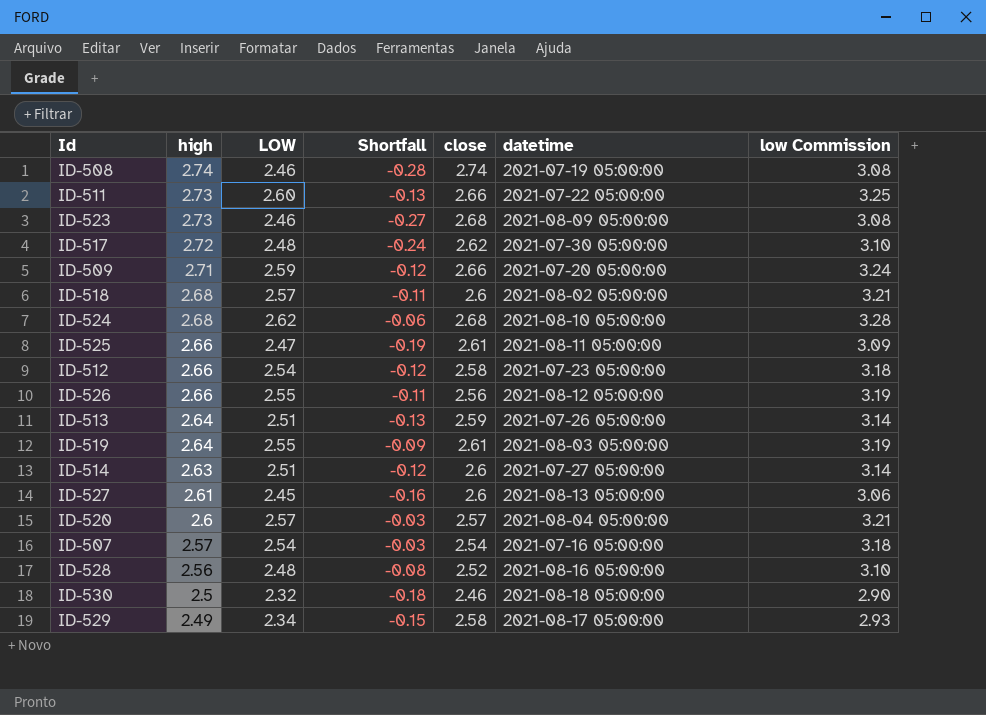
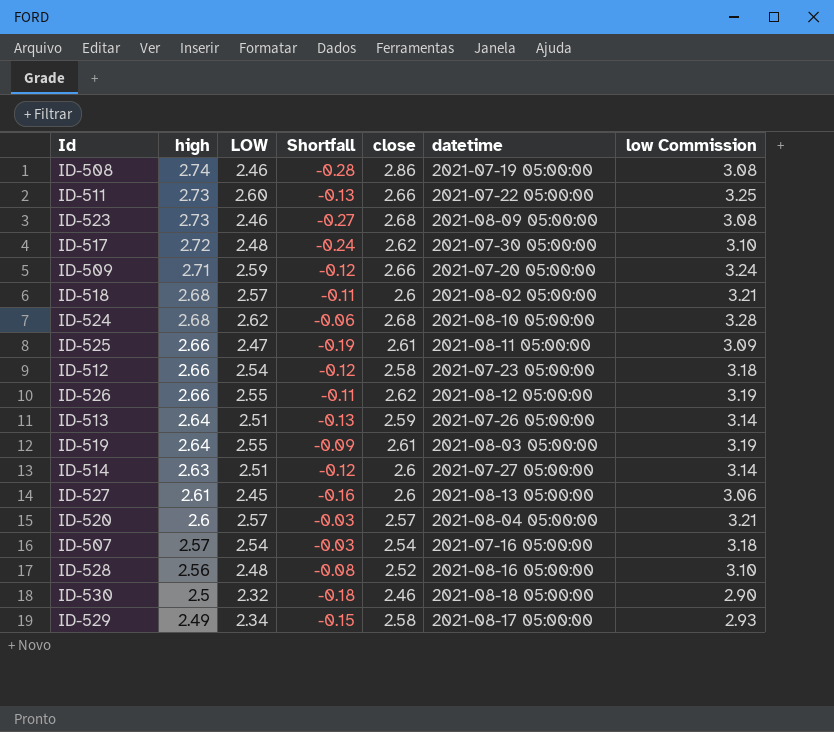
ID-508 | close: 2.74 -> 2.86
ID-526 | close: 2.56 -> 2.62

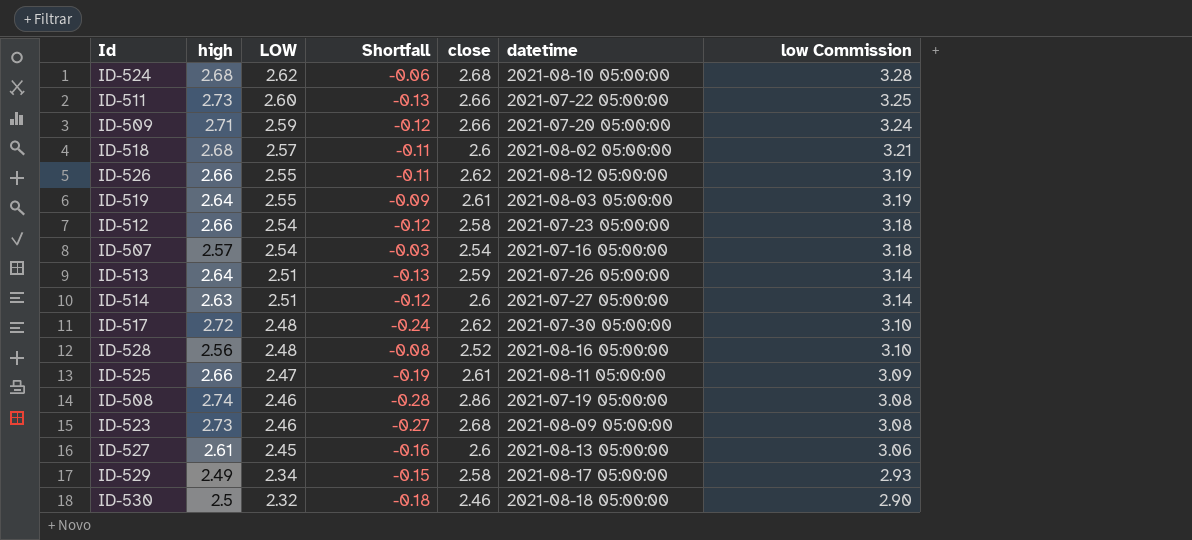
row order: high descending -> LOW descending
row ID-520: 2.6 | 2.57 | -0.03 | 2.57 | 2021-08-04 05:00:00 | 3.21 -> none

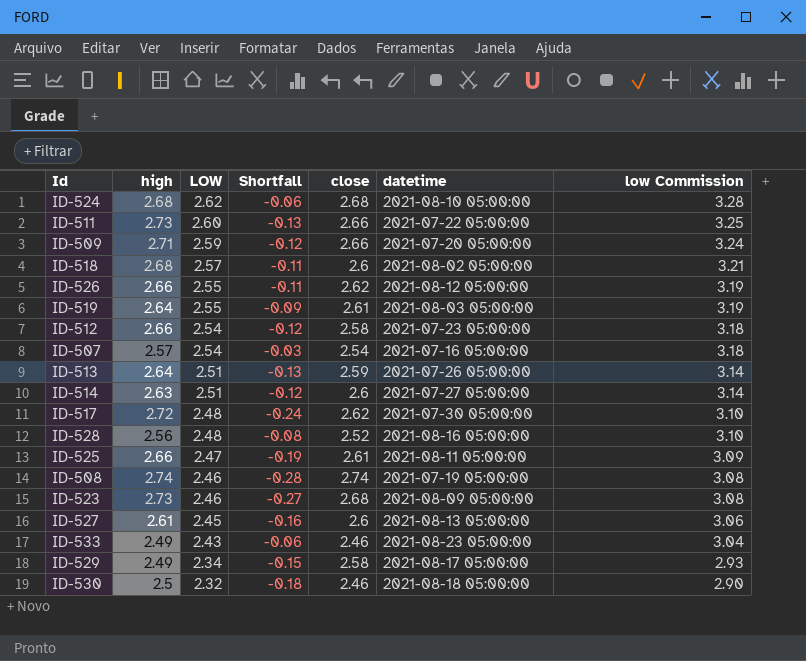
ID-508 | close: 2.86 -> 2.74
row ID-533: none -> 2.49 | 2.43 | -0.06 | 2.46 | 2021-08-23 05:00:00 | 3.04

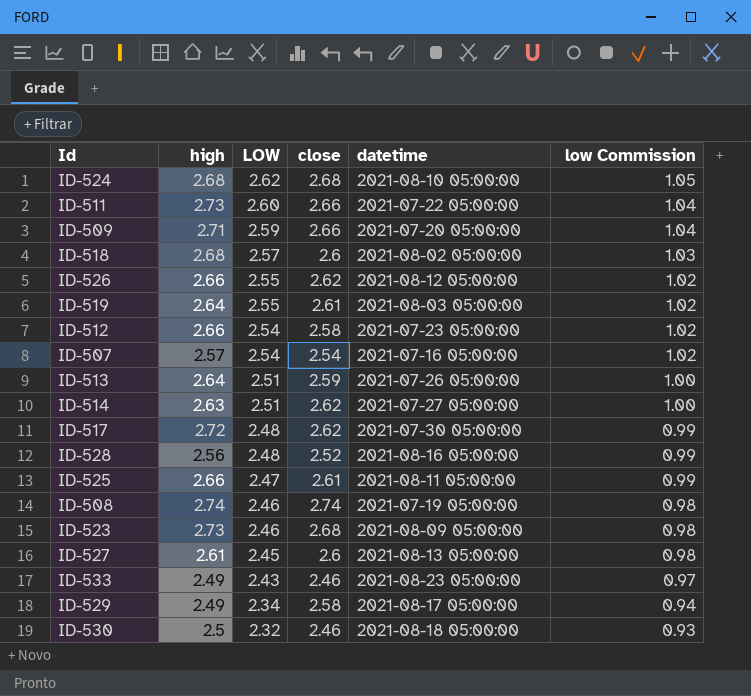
column Shortfall | formula: [LOW] - [high] -> none
column low Commission | formula: [LOW] * 1.25 -> [LOW] * 0.4
ID-514 | close: 2.6 -> 2.62

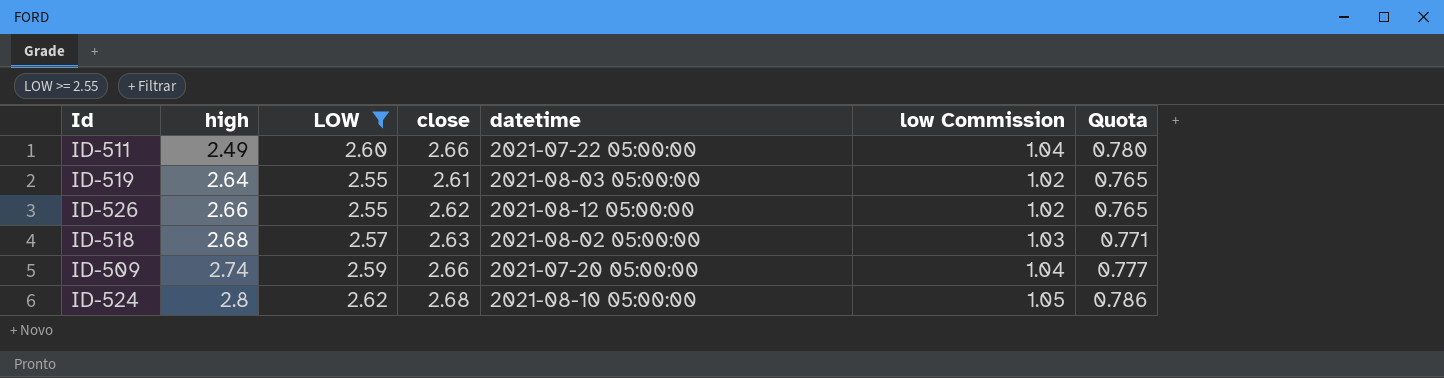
filter: none -> LOW >= 2.55
row order: LOW descending -> high ascending
column Quota | formula: none -> [LOW] * 0.3
ID-511 | high: 2.73 -> 2.49
ID-518 | close: 2.6 -> 2.63
ID-509 | high: 2.71 -> 2.74
ID-524 | high: 2.68 -> 2.8

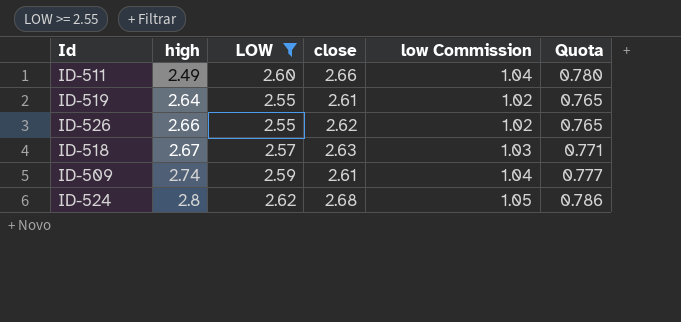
column datetime | position: 5 -> none
ID-518 | high: 2.68 -> 2.67
ID-509 | close: 2.66 -> 2.61

